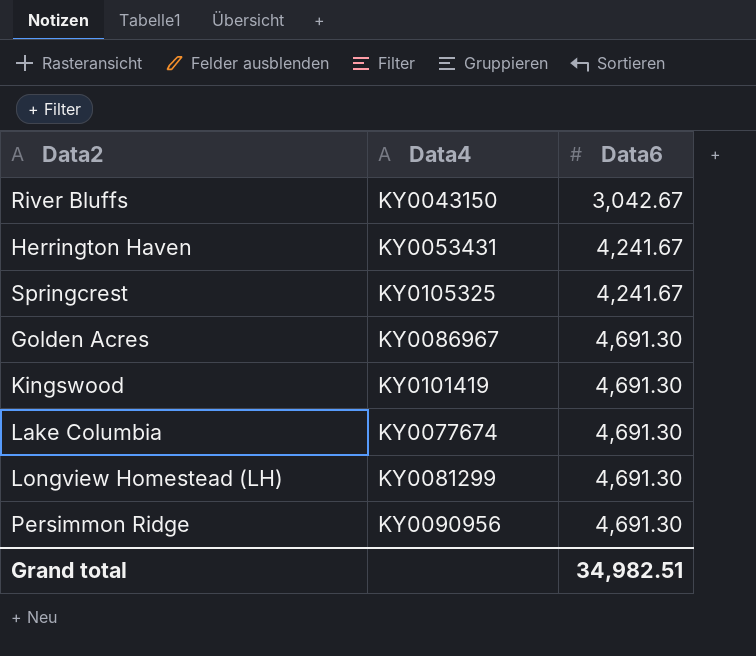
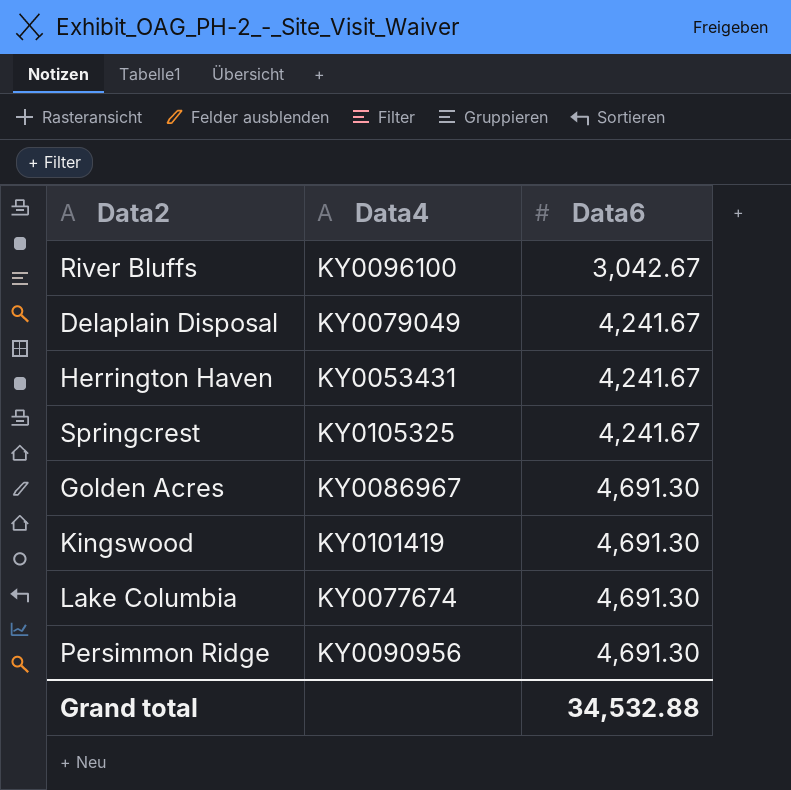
row Longview Homestead (LH): KY0081299 | 4,691.30 -> none
River Bluffs | Data4: KY0043150 -> KY0096100
row Delaplain Disposal: none -> KY0079049 | 4,241.67
Grand total | Data6: 34,982.51 -> 34,532.88

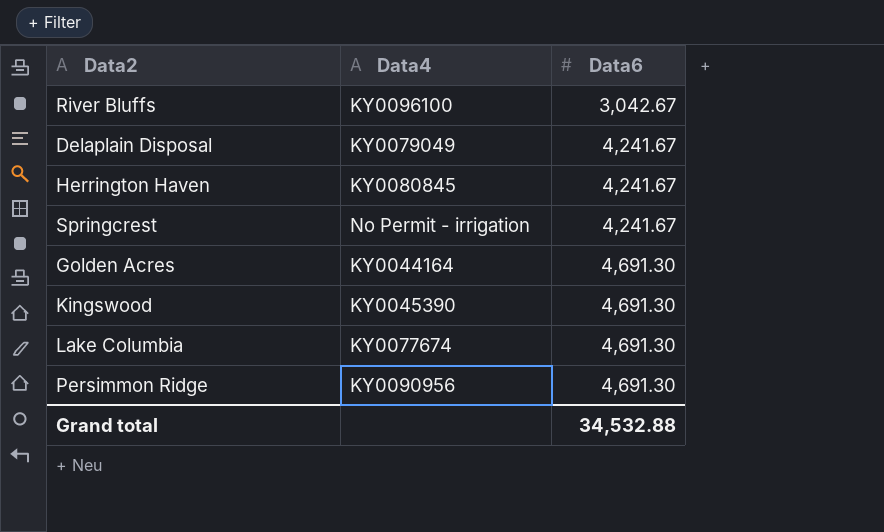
Herrington Haven | Data4: KY0053431 -> KY0080845
Springcrest | Data4: KY0105325 -> No Permit - irrigation
Golden Acres | Data4: KY0086967 -> KY0044164
Kingswood | Data4: KY0101419 -> KY0045390

